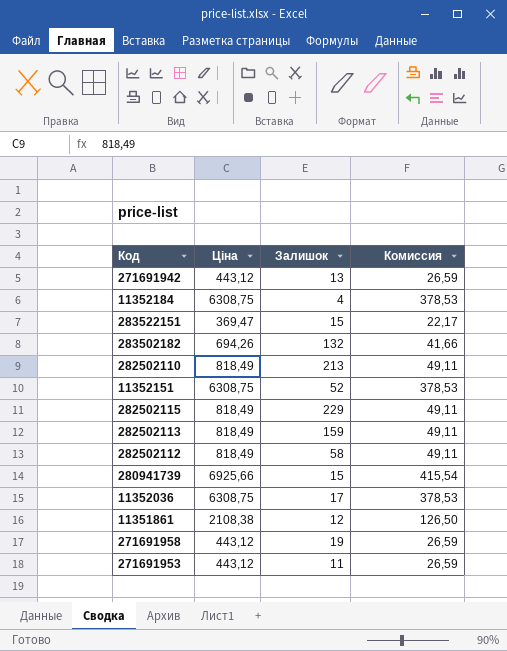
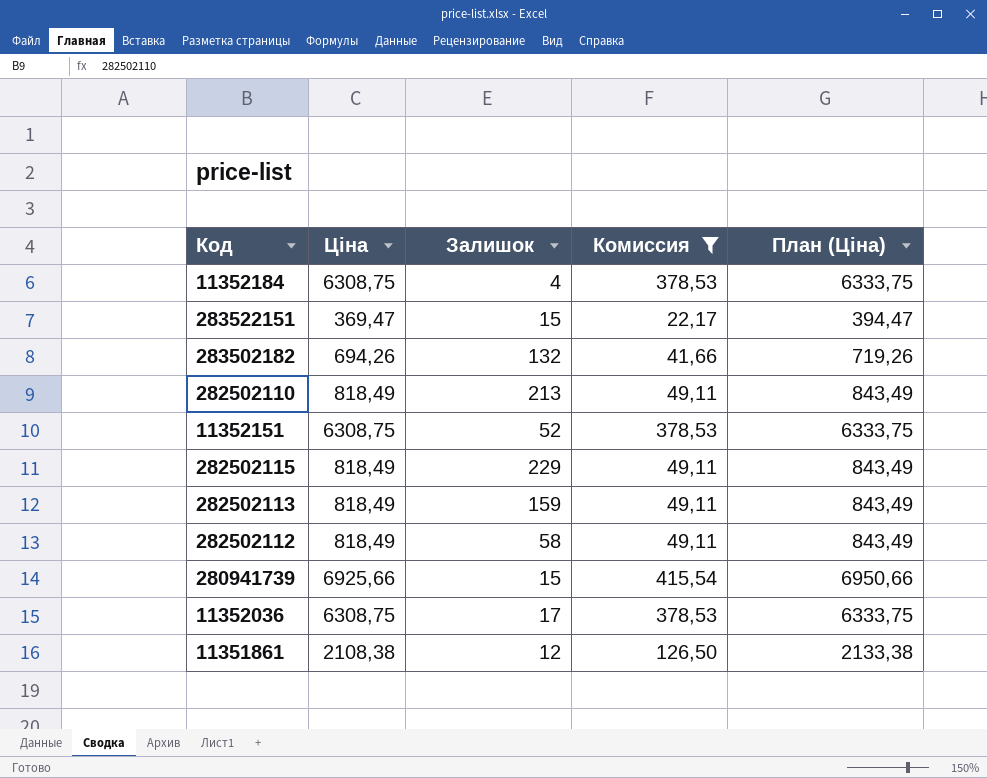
filter: none -> Комиссия != 26,59
column План (Ціна) | formula: none -> [Ціна] + 25

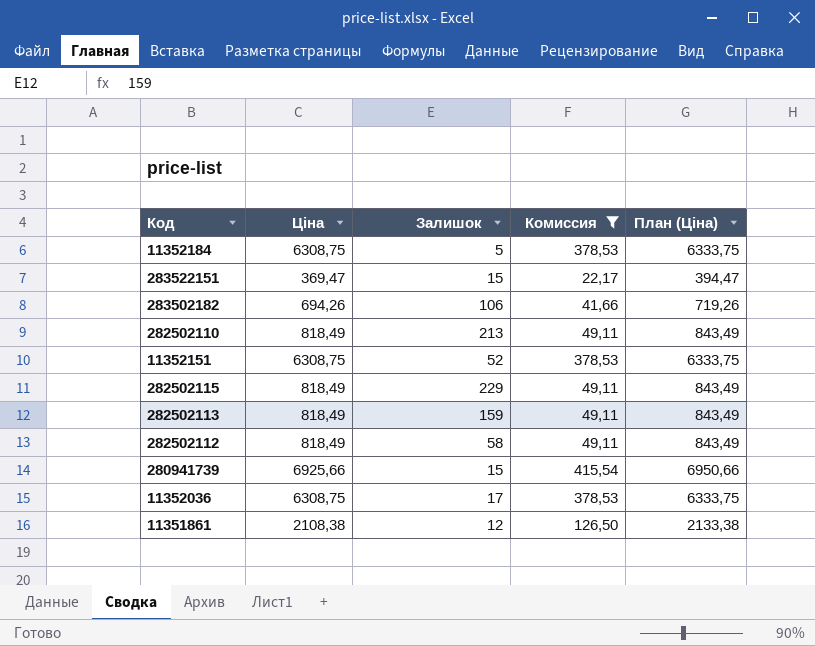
11352184 | Залишок: 4 -> 5
283502182 | Залишок: 132 -> 106

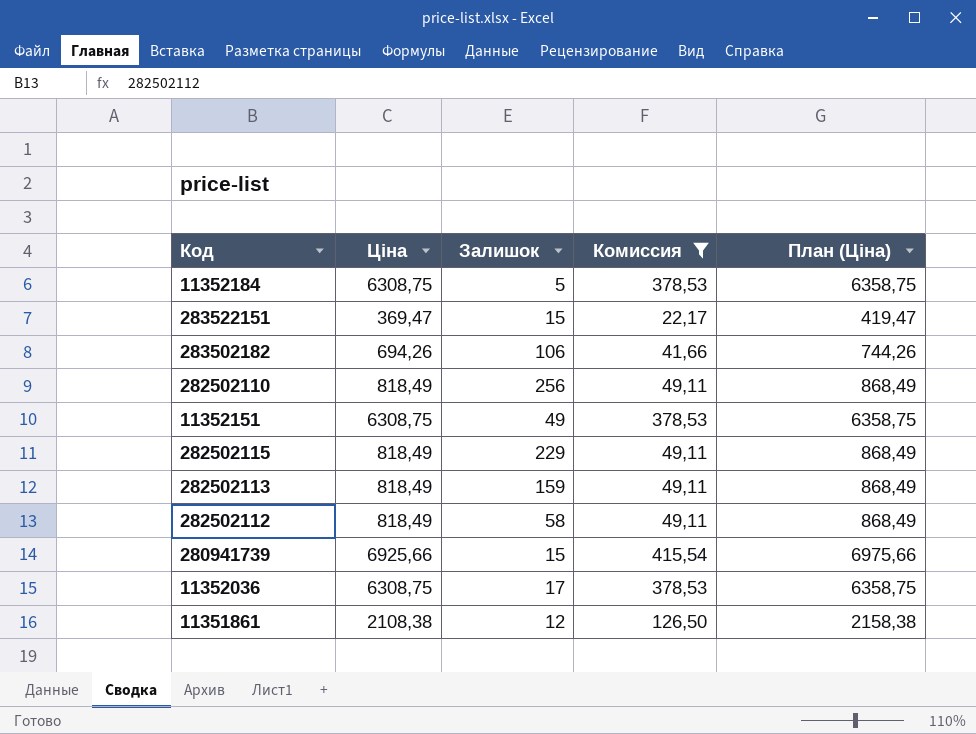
column План (Ціна) | formula: [Ціна] + 25 -> [Ціна] + 50
282502110 | Залишок: 213 -> 256
11352151 | Залишок: 52 -> 49

